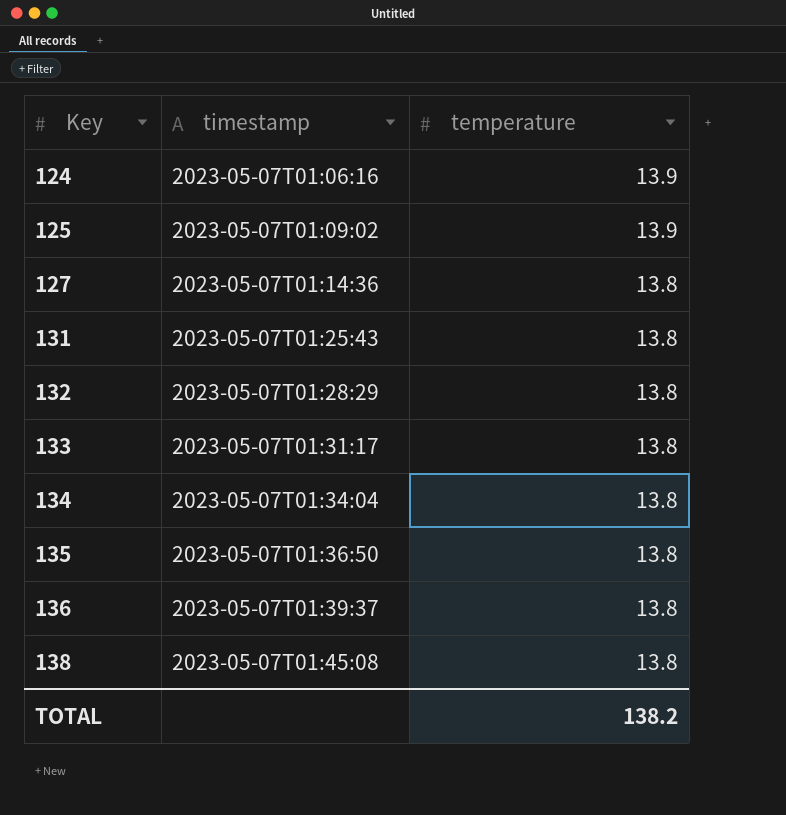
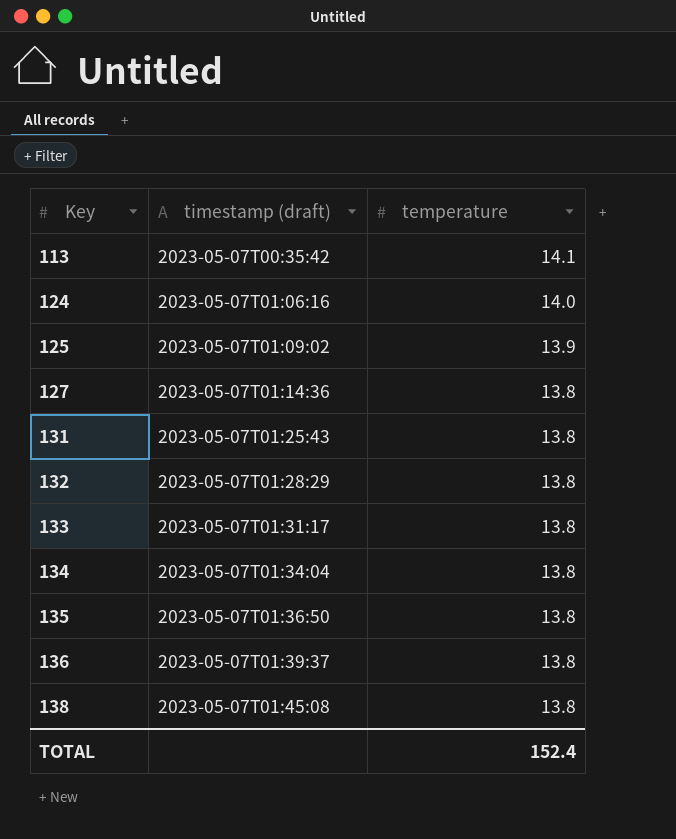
column name: timestamp -> timestamp (draft)
row 113: none -> 2023-05-07T00:35:42 | 14.1
124 | temperature: 13.9 -> 14.0
TOTAL | temperature: 138.2 -> 152.4

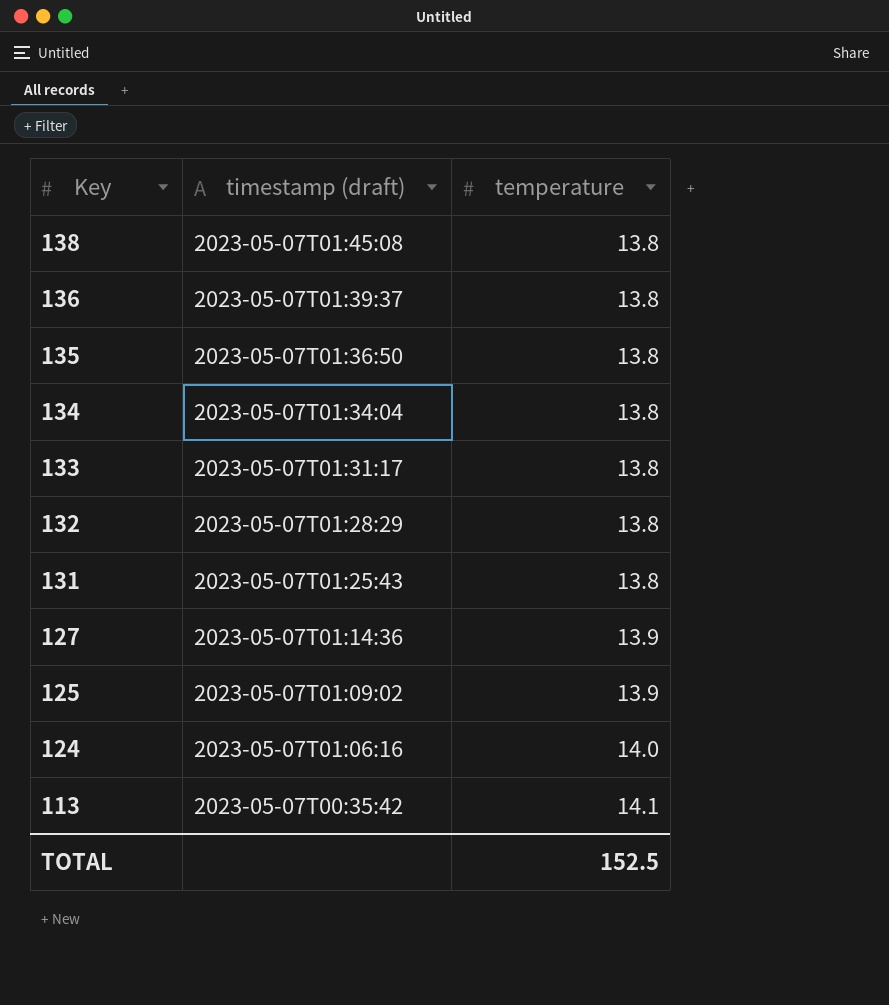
row order: Key ascending -> Key descending
127 | temperature: 13.8 -> 13.9
TOTAL | temperature: 152.4 -> 152.5

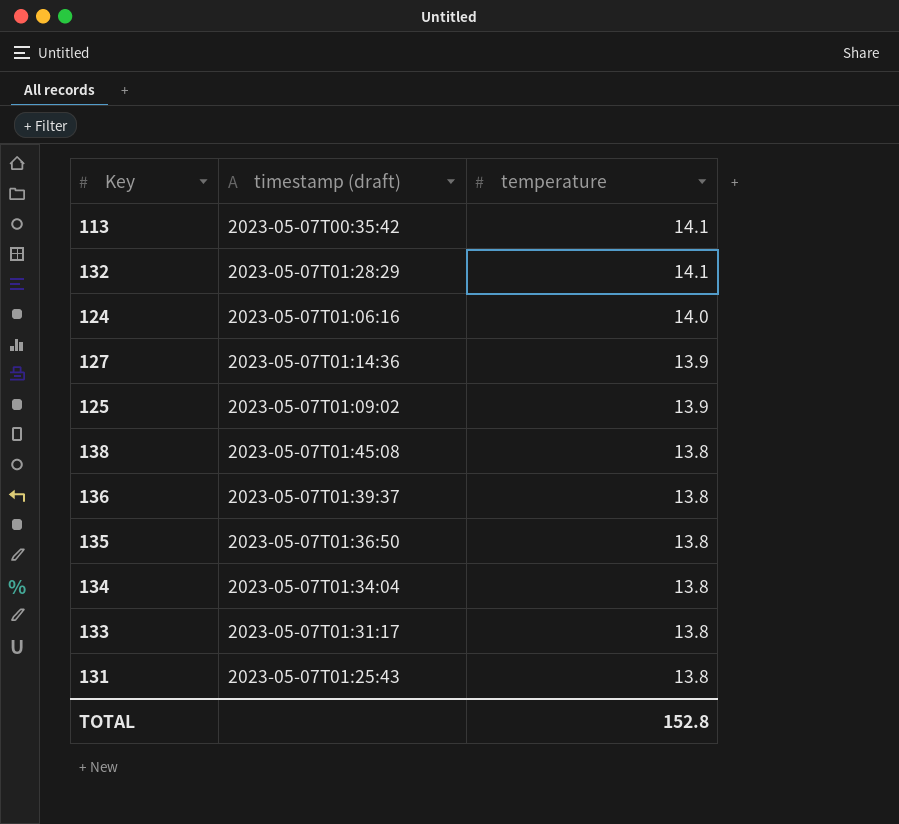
row order: Key descending -> temperature descending
132 | temperature: 13.8 -> 14.1
TOTAL | temperature: 152.5 -> 152.8

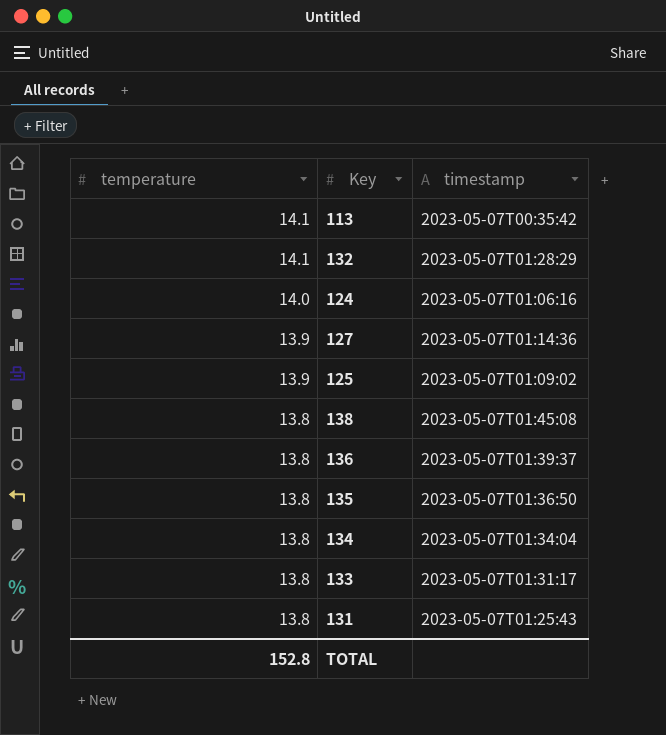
column temperature | position: 3 -> 1
column name: timestamp (draft) -> timestamp

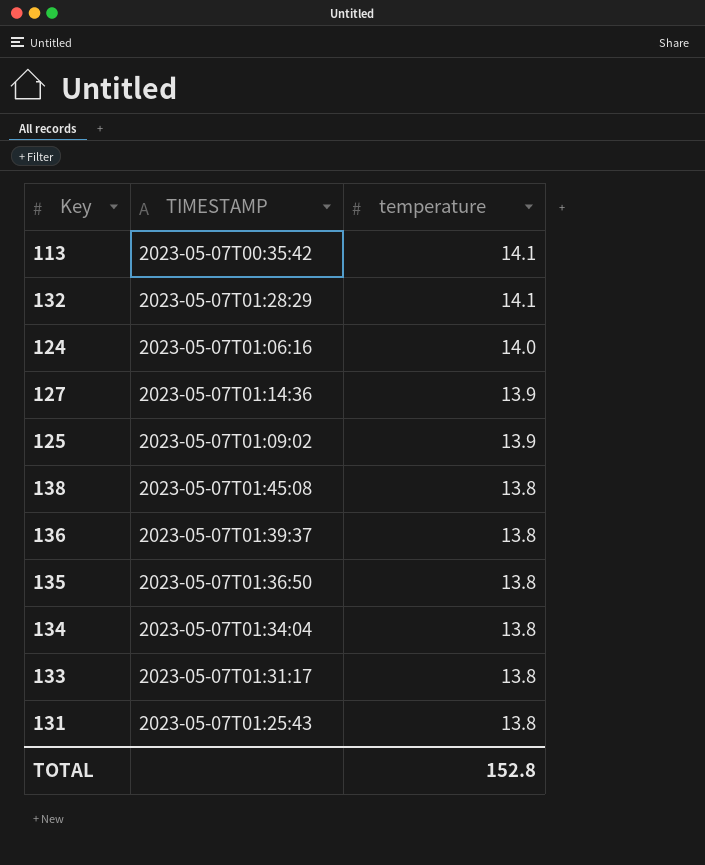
column name: timestamp -> TIMESTAMP
column temperature | position: 1 -> 3

